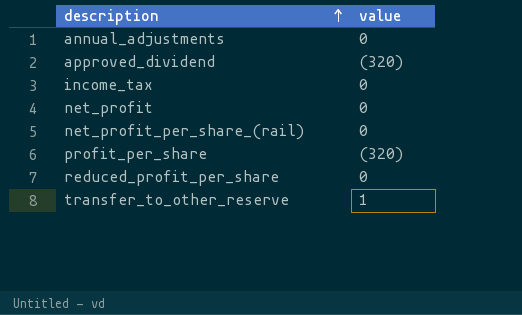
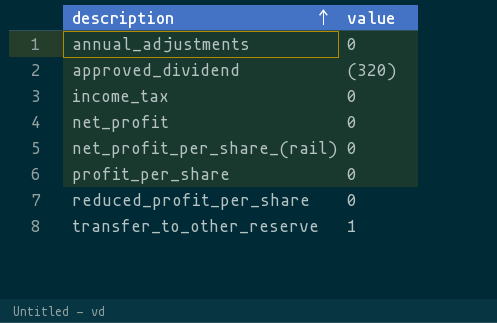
profit_per_share | value: (320) -> 0

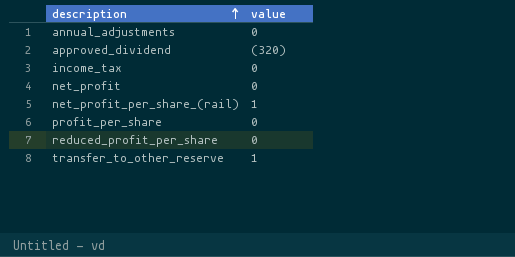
net_profit_per_share_(rail) | value: 0 -> 1

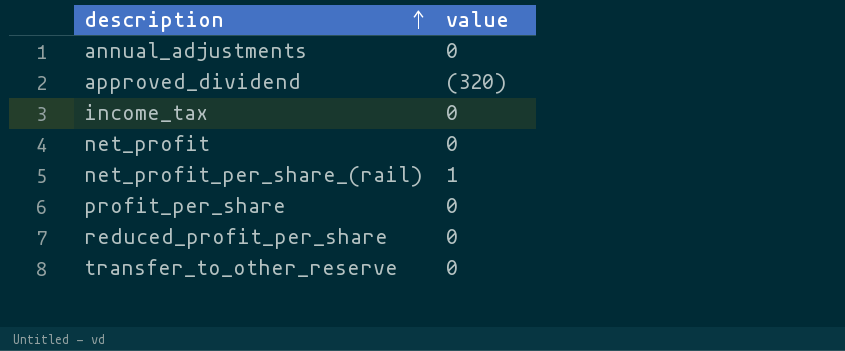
transfer_to_other_reserve | value: 1 -> 0

